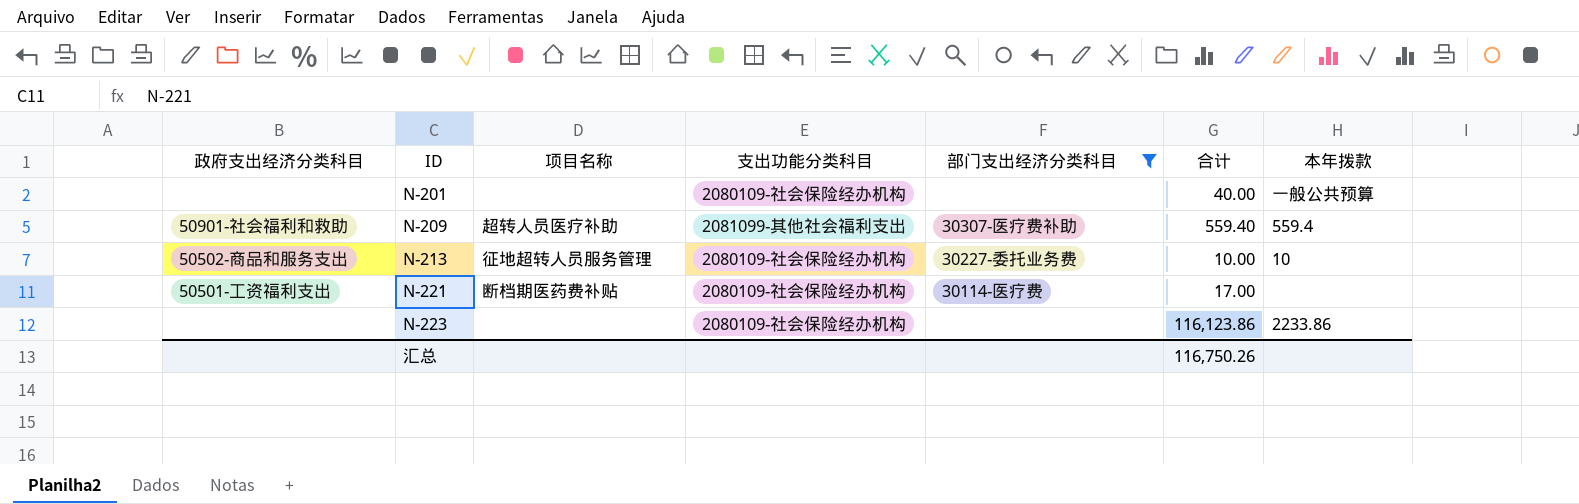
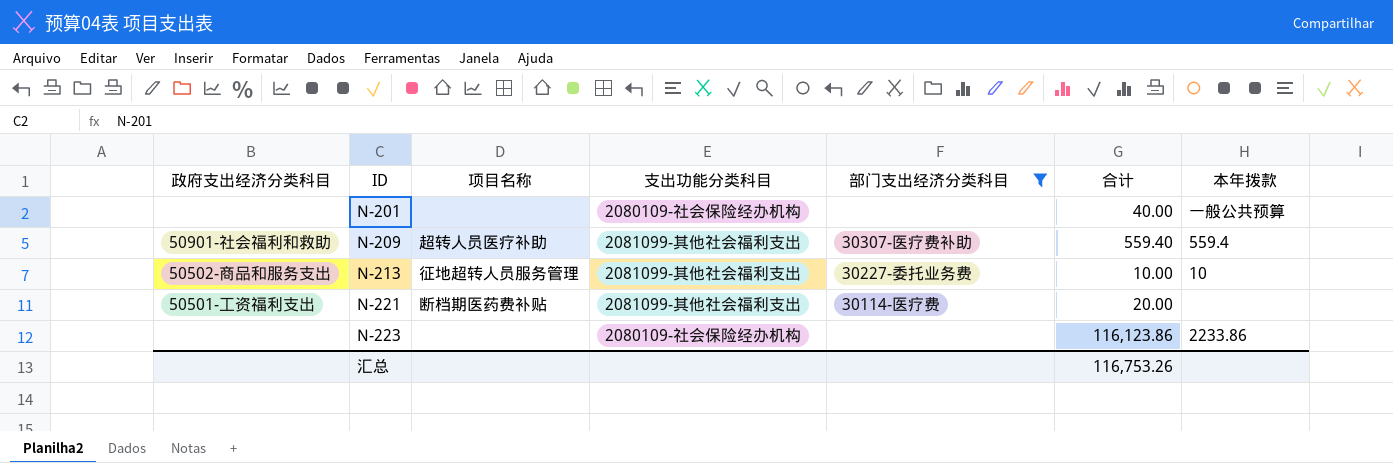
N-213 | 支出功能分类科目: 2080109-社会保险经办机构 -> 2081099-其他社会福利支出
N-221 | 支出功能分类科目: 2080109-社会保险经办机构 -> 2081099-其他社会福利支出
N-221 | 合计: 17.00 -> 20.00
汇总 | 合计: 116,750.26 -> 116,753.26

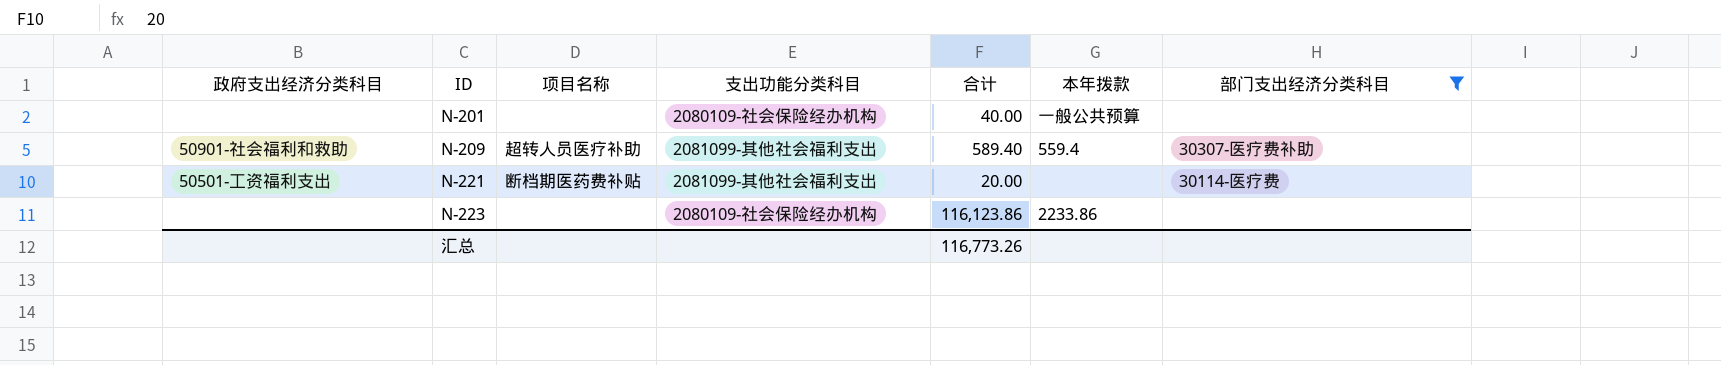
column 部门支出经济分类科目 | position: 5 -> 7
row N-213: 50502-商品和服务支出 | 征地超转人员服务管理 | 2081099-其他社会福利支出 | 30227-委托业务费 | 10.00 | 10 -> none
N-209 | 合计: 559.40 -> 589.40
汇总 | 合计: 116,753.26 -> 116,773.26

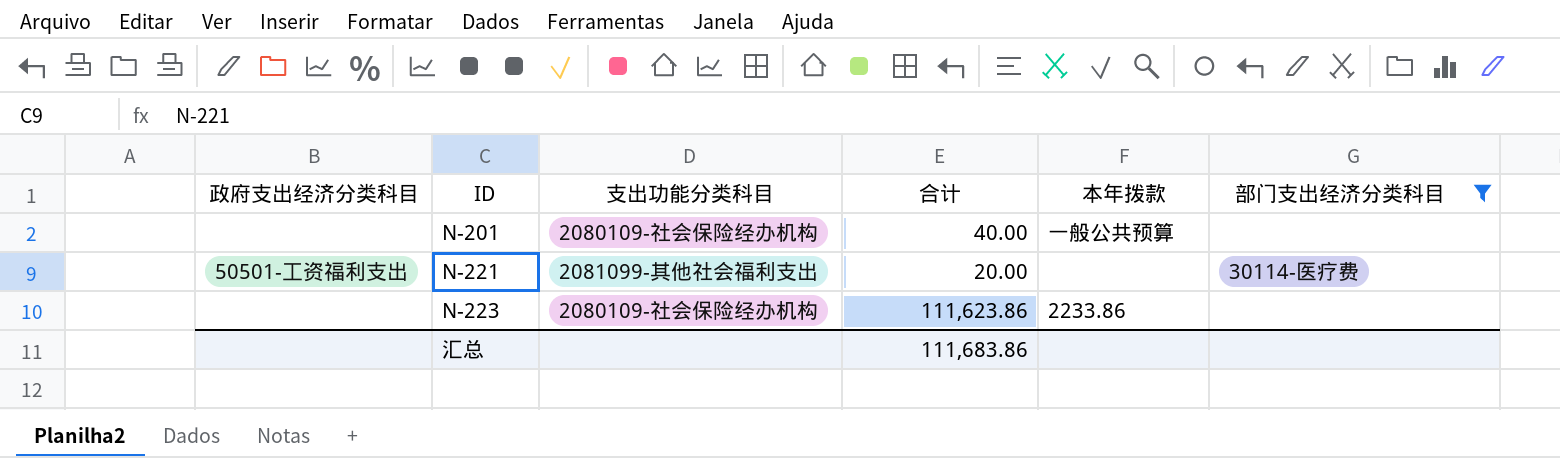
column 项目名称 | position: 3 -> none
row N-209: 50901-社会福利和救助 | 超转人员医疗补助 | 2081099-其他社会福利支出 | 589.40 | 559.4 | 30307-医疗费补助 -> none
N-223 | 合计: 116,123.86 -> 111,623.86
汇总 | 合计: 116,773.26 -> 111,683.86

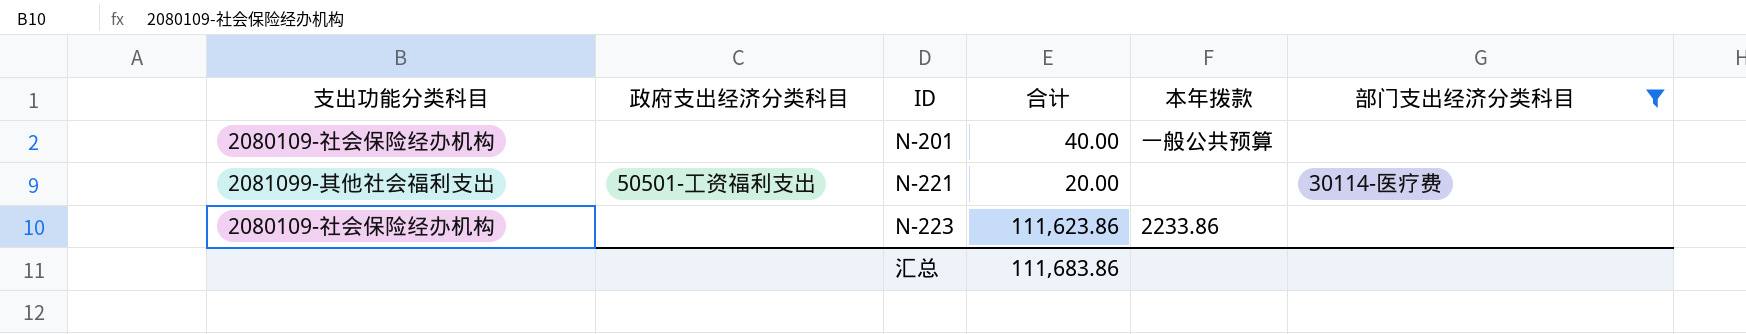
column 支出功能分类科目 | position: 3 -> 1

